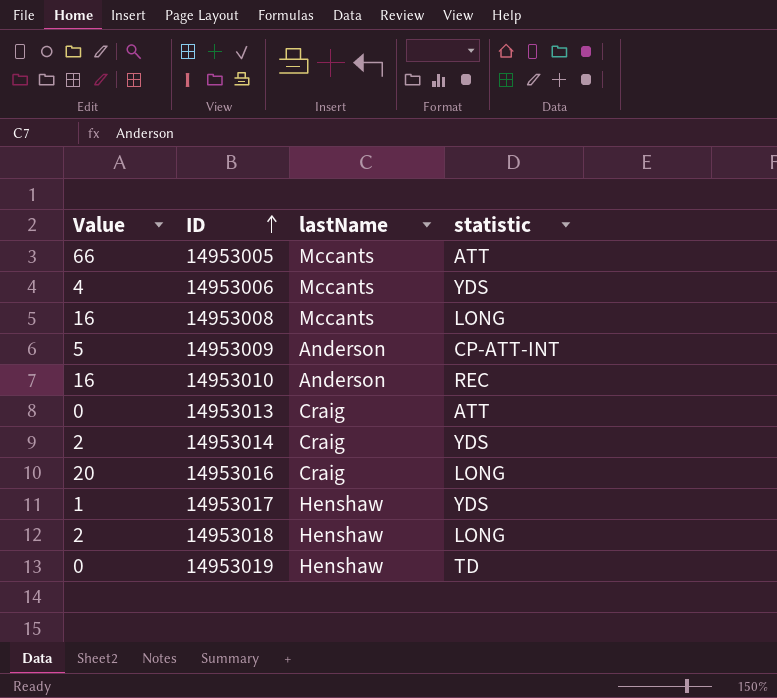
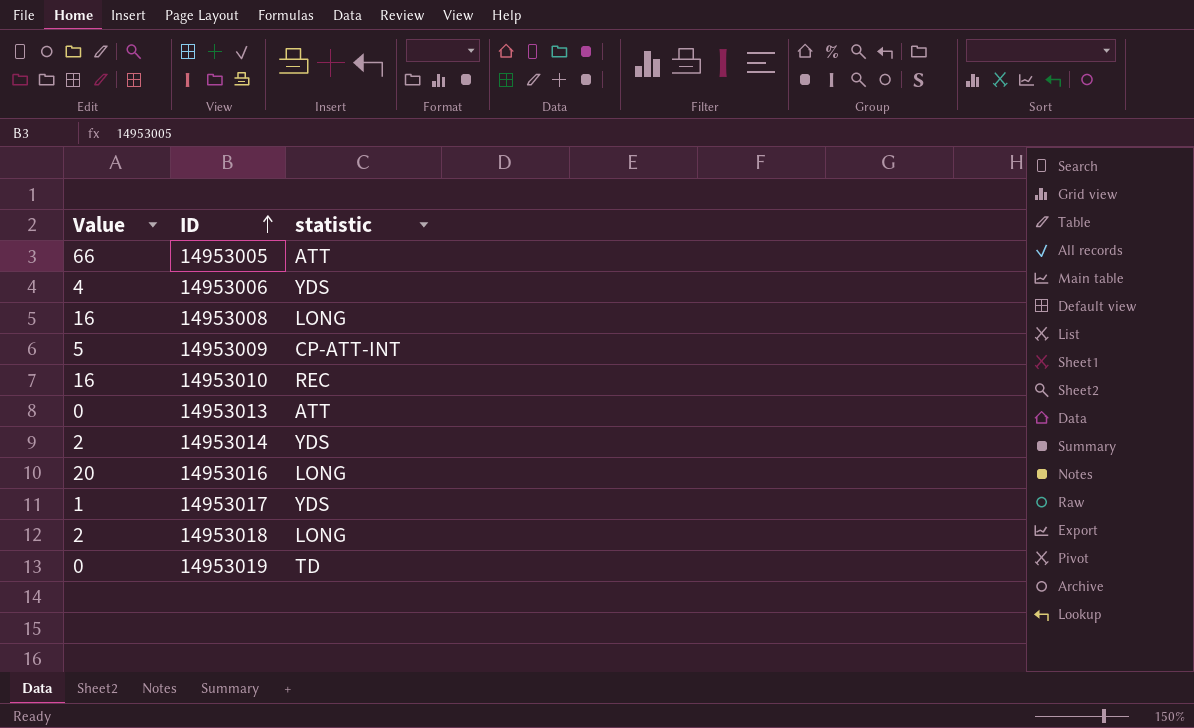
column lastName | position: 3 -> none

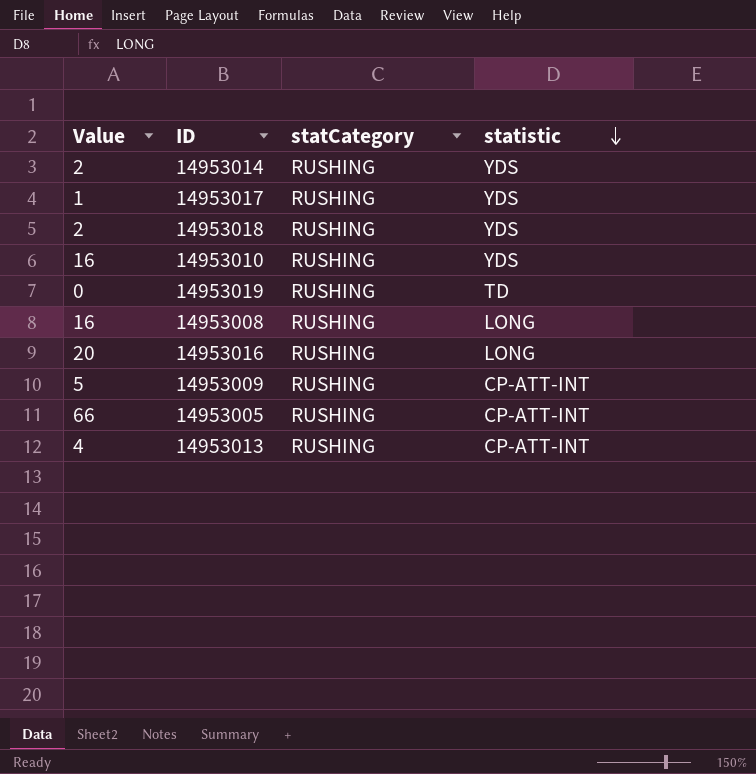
row order: ID ascending -> statistic descending
column statCategory | position: none -> 3
row 14953006: 4 | YDS -> none
14953018 | statistic: LONG -> YDS
14953010 | statistic: REC -> YDS
14953005 | statistic: ATT -> CP-ATT-INT
14953013 | Value: 0 -> 4
14953013 | statistic: ATT -> CP-ATT-INT

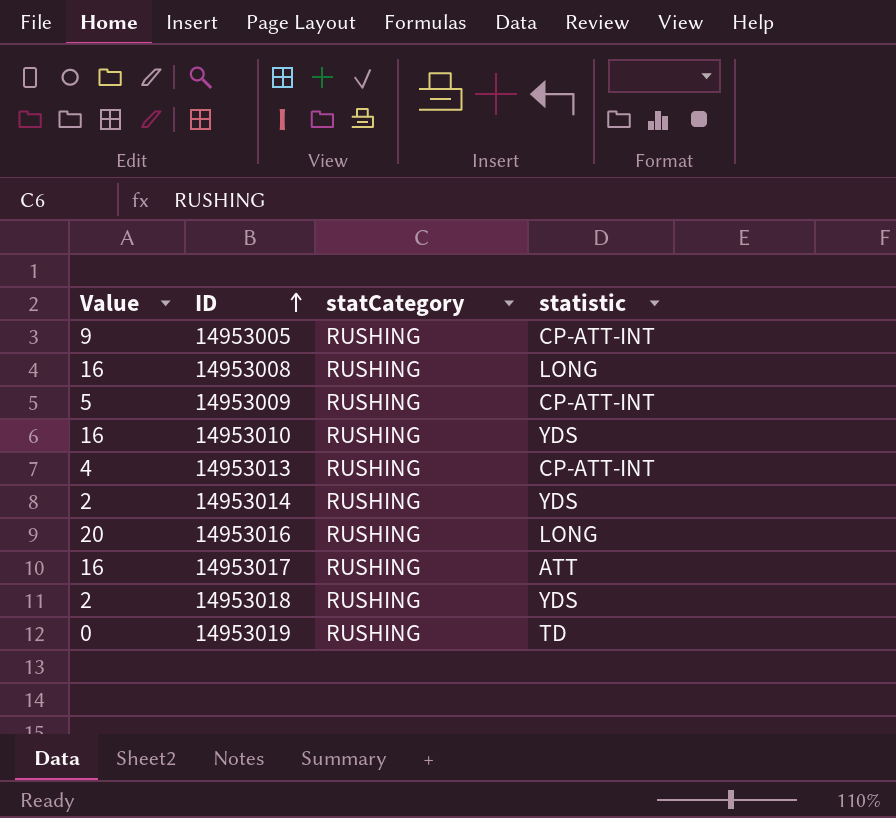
row order: statistic descending -> ID ascending
14953005 | Value: 66 -> 9
14953017 | Value: 1 -> 16
14953017 | statistic: YDS -> ATT

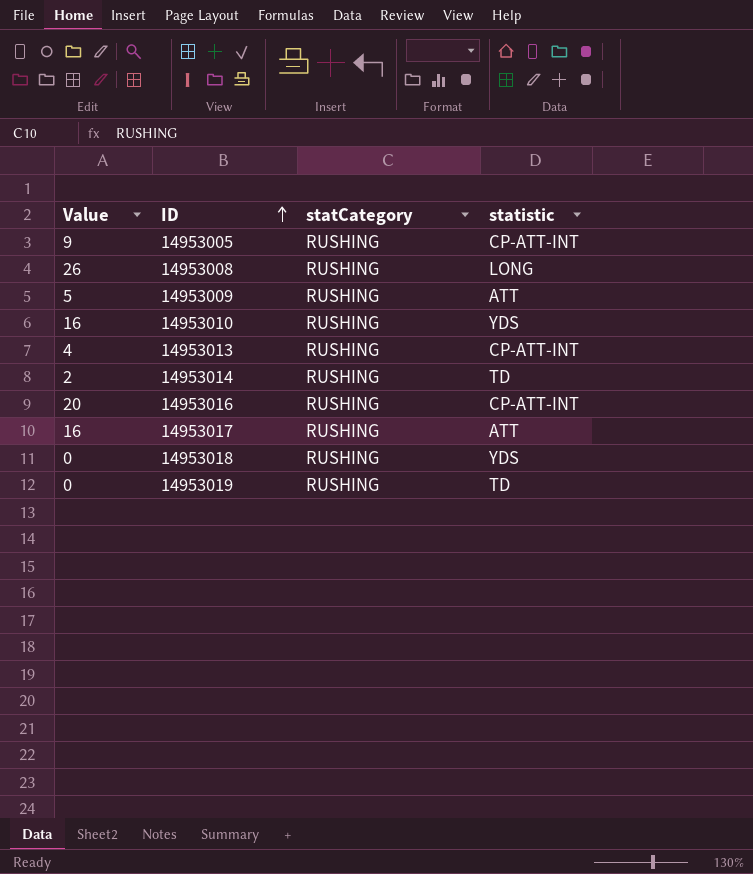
14953008 | Value: 16 -> 26
14953009 | statistic: CP-ATT-INT -> ATT
14953014 | statistic: YDS -> TD
14953016 | statistic: LONG -> CP-ATT-INT
14953018 | Value: 2 -> 0

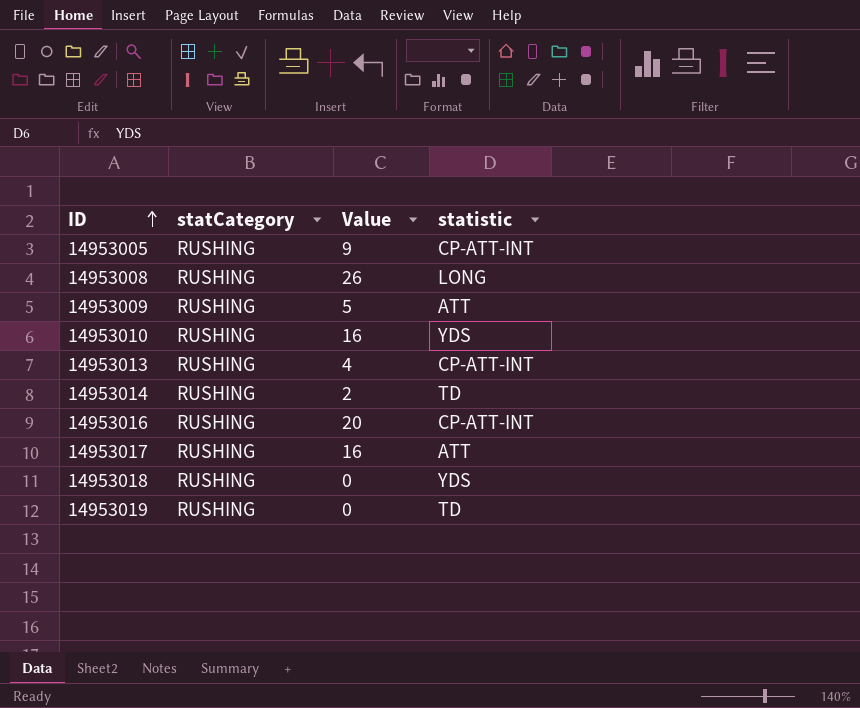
column Value | position: 1 -> 3

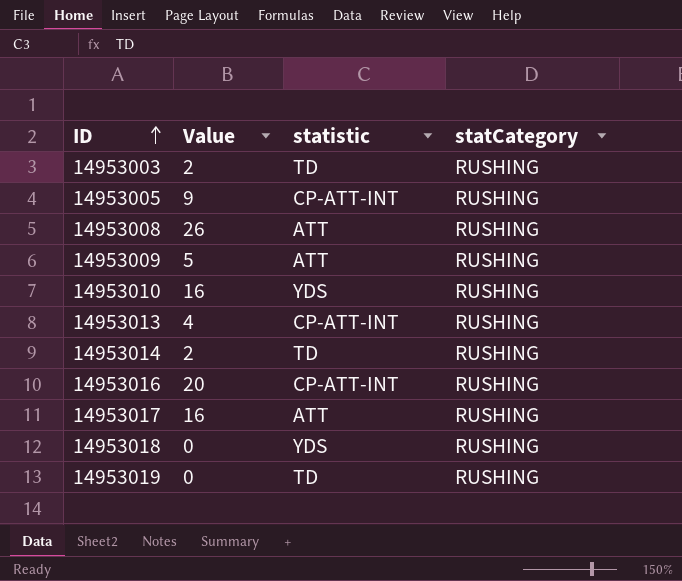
column statCategory | position: 2 -> 4
row 14953003: none -> 2 | TD | RUSHING
14953008 | statistic: LONG -> ATT

